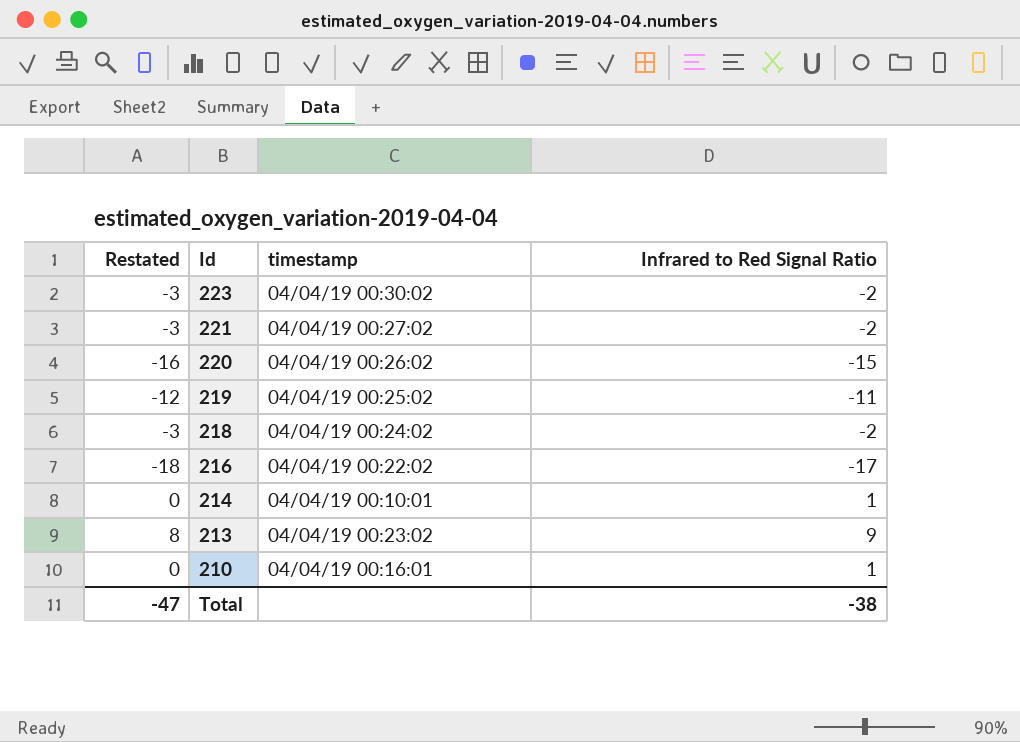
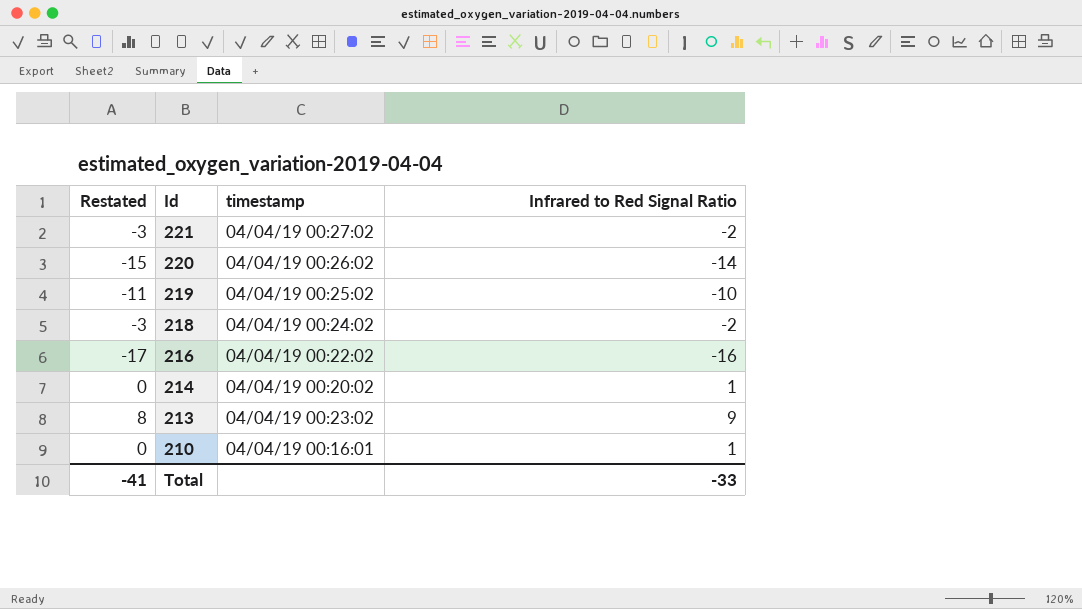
row 223: -3 | 04/04/19 00:30:02 | -2 -> none
220 | Restated: -16 -> -15
220 | Infrared to Red Signal Ratio: -15 -> -14
219 | Restated: -12 -> -11
219 | Infrared to Red Signal Ratio: -11 -> -10
216 | Restated: -18 -> -17
216 | Infrared to Red Signal Ratio: -17 -> -16
214 | timestamp: 04/04/19 00:10:01 -> 04/04/19 00:20:02
Total | Restated: -47 -> -41
Total | Infrared to Red Signal Ratio: -38 -> -33

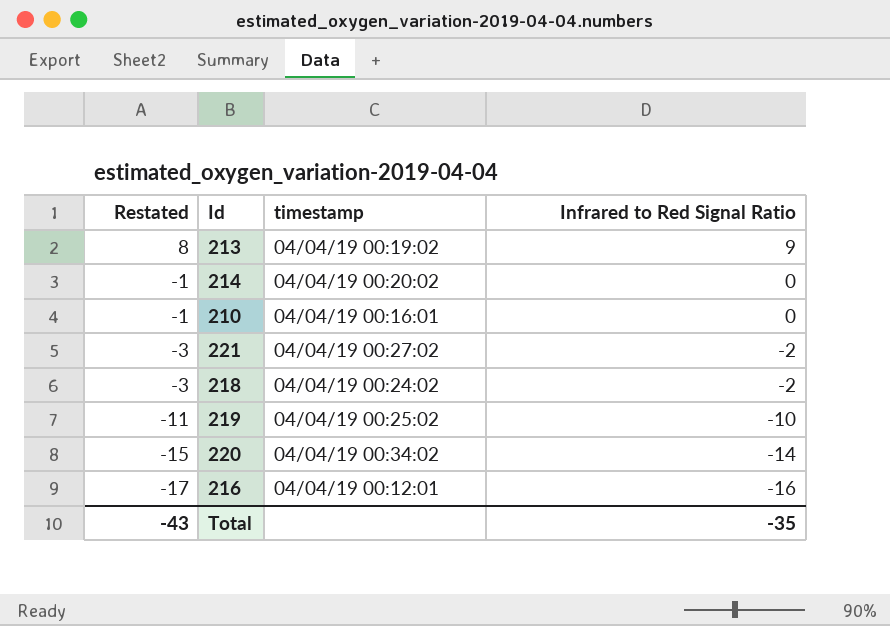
row order: Id descending -> Restated descending
213 | timestamp: 04/04/19 00:23:02 -> 04/04/19 00:19:02
214 | Restated: 0 -> -1
214 | Infrared to Red Signal Ratio: 1 -> 0
210 | Restated: 0 -> -1
210 | Infrared to Red Signal Ratio: 1 -> 0
220 | timestamp: 04/04/19 00:26:02 -> 04/04/19 00:34:02
216 | timestamp: 04/04/19 00:22:02 -> 04/04/19 00:12:01
Total | Restated: -41 -> -43
Total | Infrared to Red Signal Ratio: -33 -> -35

